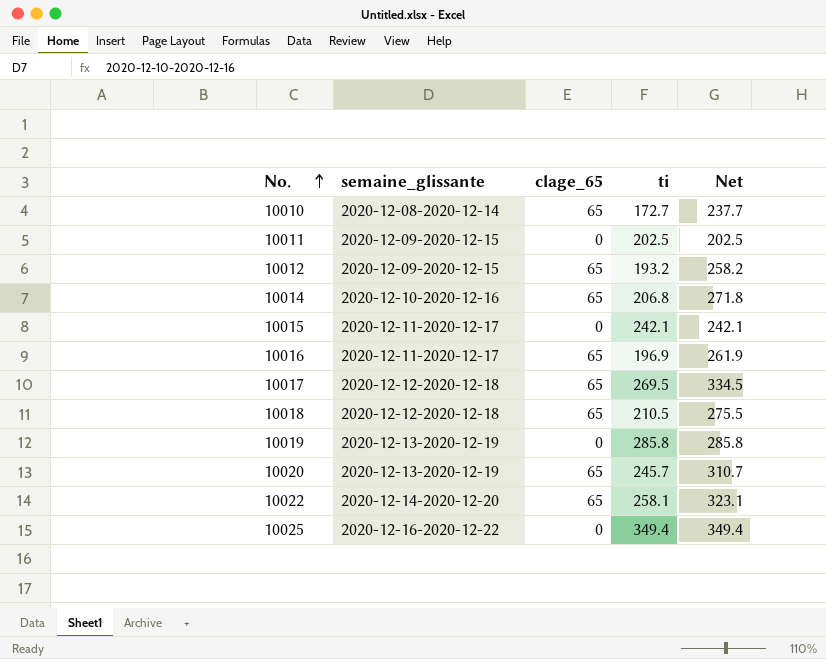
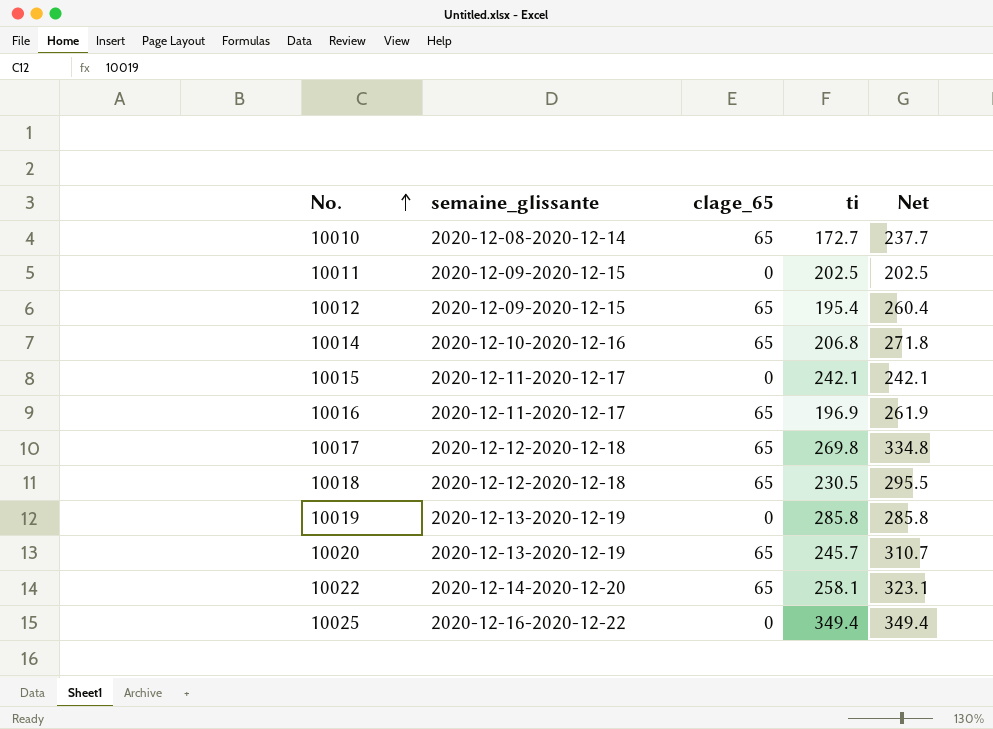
10012 | ti: 193.2 -> 195.4
10012 | Net: 258.2 -> 260.4
10017 | ti: 269.5 -> 269.8
10017 | Net: 334.5 -> 334.8
10018 | ti: 210.5 -> 230.5
10018 | Net: 275.5 -> 295.5

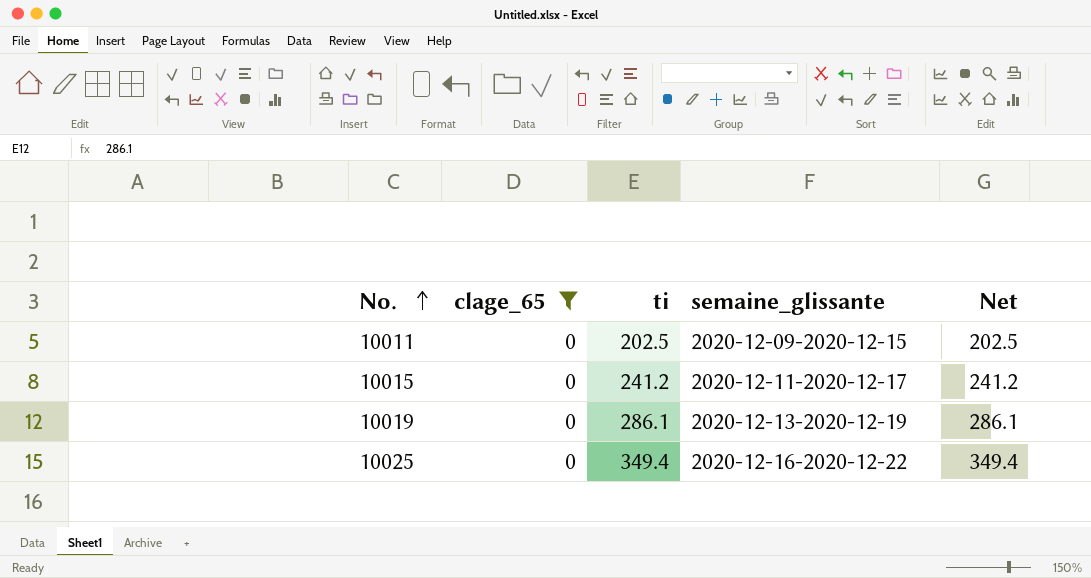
filter: none -> clage_65 = 0
column semaine_glissante | position: 2 -> 4
10015 | ti: 242.1 -> 241.2
10015 | Net: 242.1 -> 241.2
10019 | ti: 285.8 -> 286.1
10019 | Net: 285.8 -> 286.1

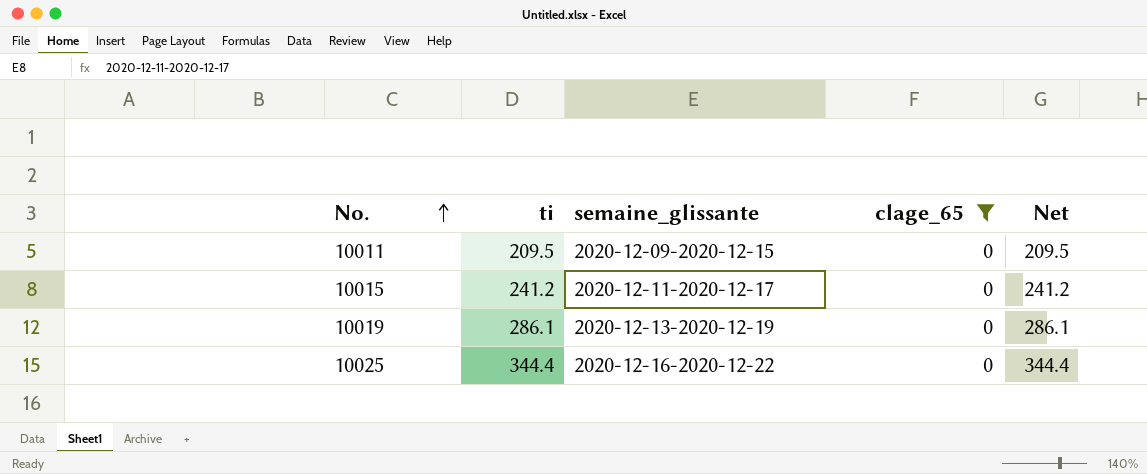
column clage_65 | position: 2 -> 4
10011 | ti: 202.5 -> 209.5
10011 | Net: 202.5 -> 209.5
10025 | ti: 349.4 -> 344.4
10025 | Net: 349.4 -> 344.4

